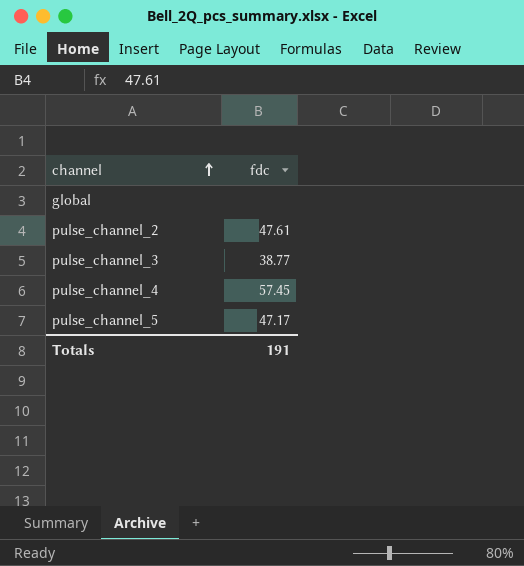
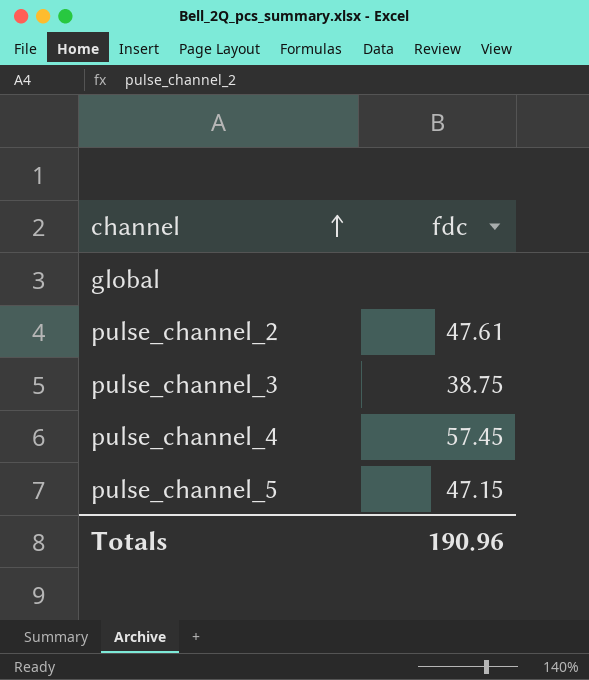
pulse_channel_3 | fdc: 38.77 -> 38.75
pulse_channel_5 | fdc: 47.17 -> 47.15
Totals | fdc: 191 -> 190.96

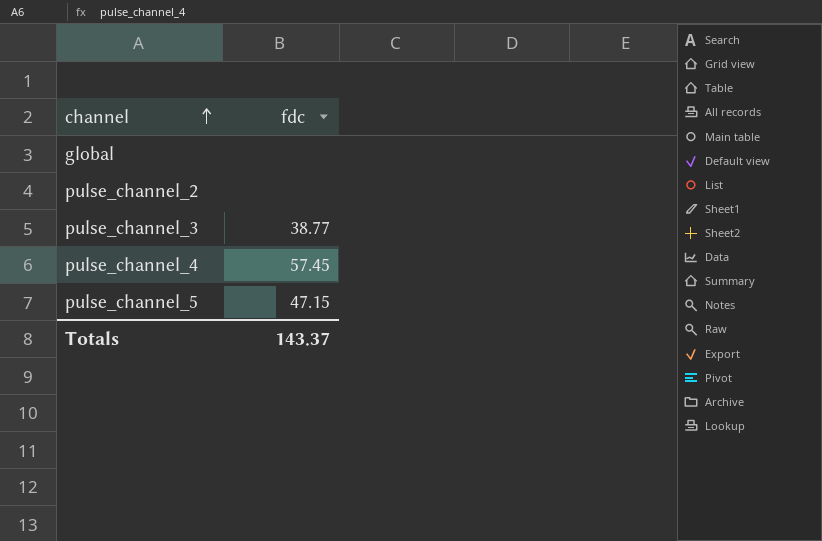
pulse_channel_2 | fdc: 47.61 -> none
pulse_channel_3 | fdc: 38.75 -> 38.77
Totals | fdc: 190.96 -> 143.37

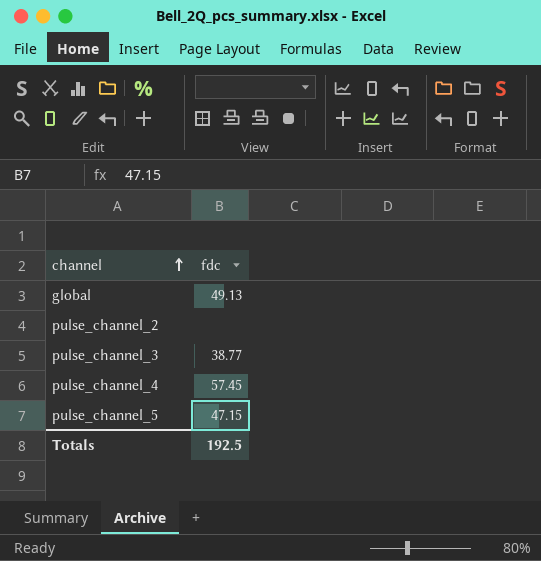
global | fdc: none -> 49.13
Totals | fdc: 143.37 -> 192.5

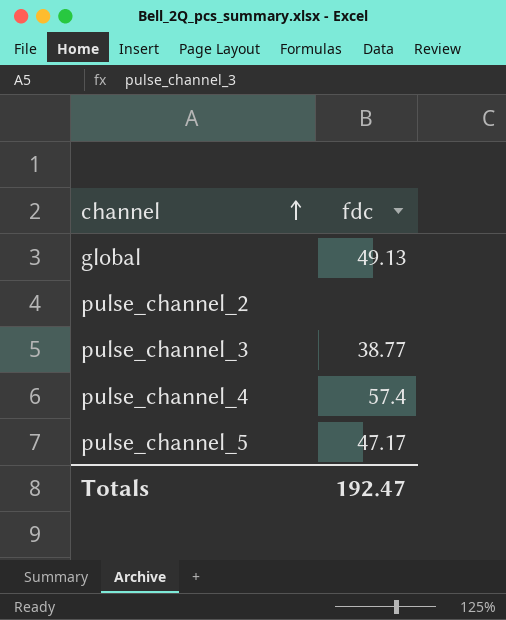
pulse_channel_4 | fdc: 57.45 -> 57.4
pulse_channel_5 | fdc: 47.15 -> 47.17
Totals | fdc: 192.5 -> 192.47

